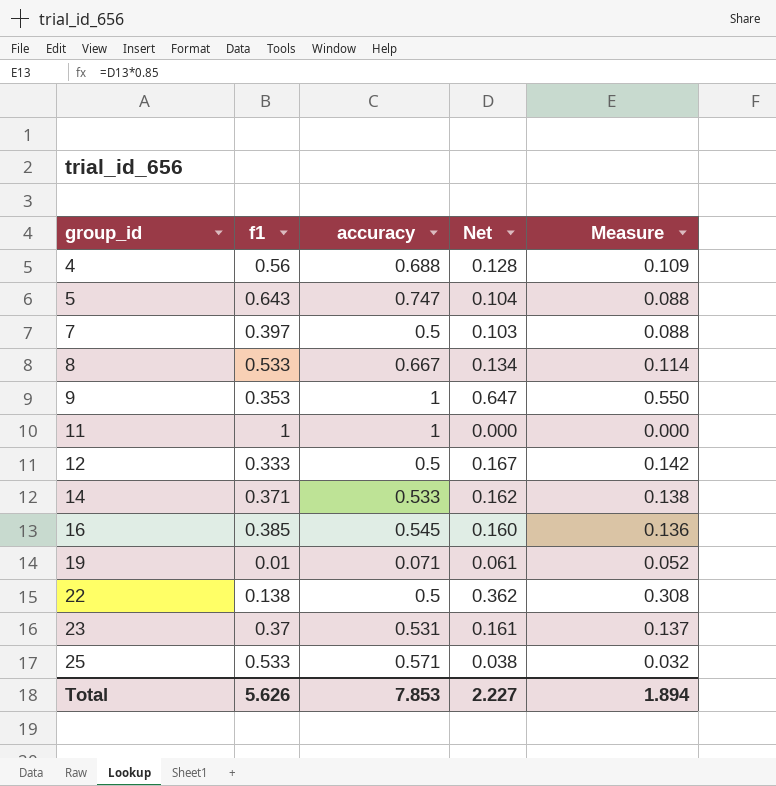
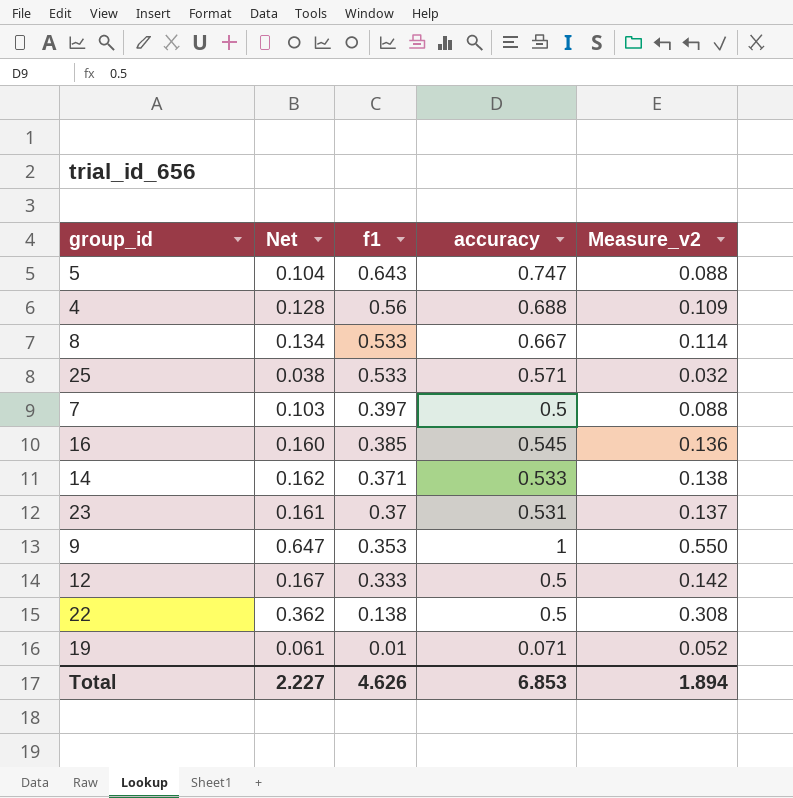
row order: group_id ascending -> f1 descending
column Net | position: 4 -> 2
column name: Measure -> Measure_v2
row 11: 1 | 1 | 0.000 | 0.000 -> none
Total | f1: 5.626 -> 4.626
Total | accuracy: 7.853 -> 6.853

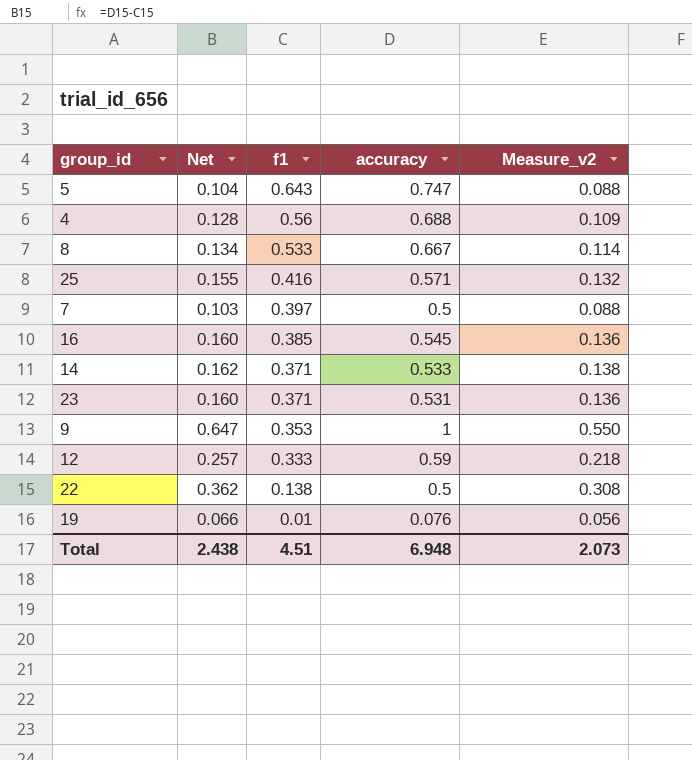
25 | Net: 0.038 -> 0.155
25 | f1: 0.533 -> 0.416
25 | Measure_v2: 0.032 -> 0.132
23 | Net: 0.161 -> 0.160
23 | f1: 0.37 -> 0.371
23 | Measure_v2: 0.137 -> 0.136
12 | Net: 0.167 -> 0.257
12 | accuracy: 0.5 -> 0.59
12 | Measure_v2: 0.142 -> 0.218
19 | Net: 0.061 -> 0.066
19 | accuracy: 0.071 -> 0.076
19 | Measure_v2: 0.052 -> 0.056
Total | Net: 2.227 -> 2.438
Total | f1: 4.626 -> 4.51
Total | accuracy: 6.853 -> 6.948
Total | Measure_v2: 1.894 -> 2.073

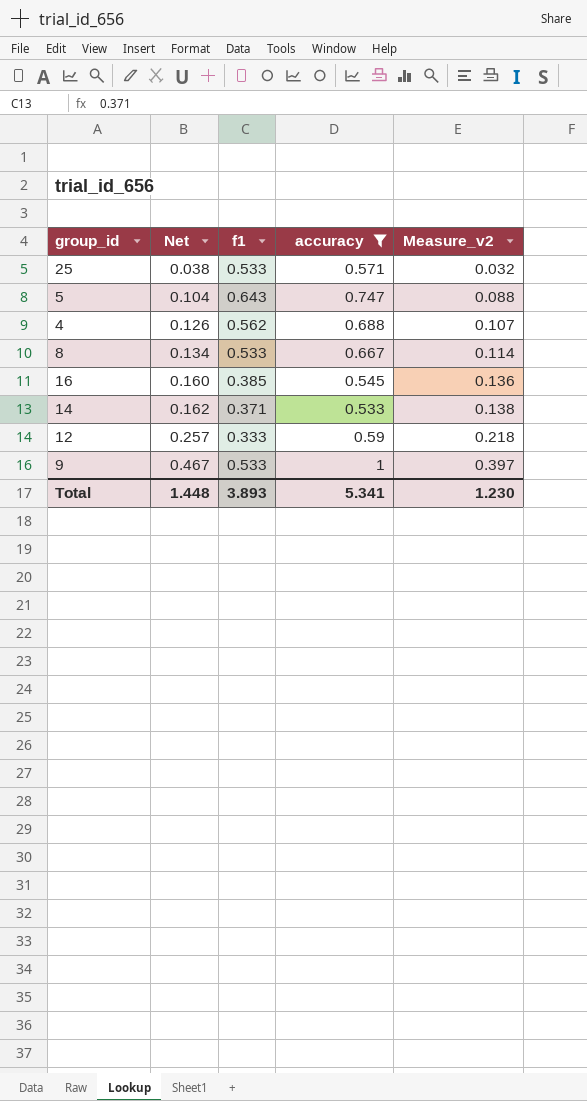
filter: none -> accuracy >= 0.533
row order: f1 descending -> Net ascending
25 | Net: 0.155 -> 0.038
25 | f1: 0.416 -> 0.533
25 | Measure_v2: 0.132 -> 0.032
4 | Net: 0.128 -> 0.126
4 | f1: 0.56 -> 0.562
4 | Measure_v2: 0.109 -> 0.107
9 | Net: 0.647 -> 0.467
9 | f1: 0.353 -> 0.533
9 | Measure_v2: 0.550 -> 0.397
Total | Net: 2.438 -> 1.448
Total | f1: 4.51 -> 3.893
Total | accuracy: 6.948 -> 5.341
Total | Measure_v2: 2.073 -> 1.230

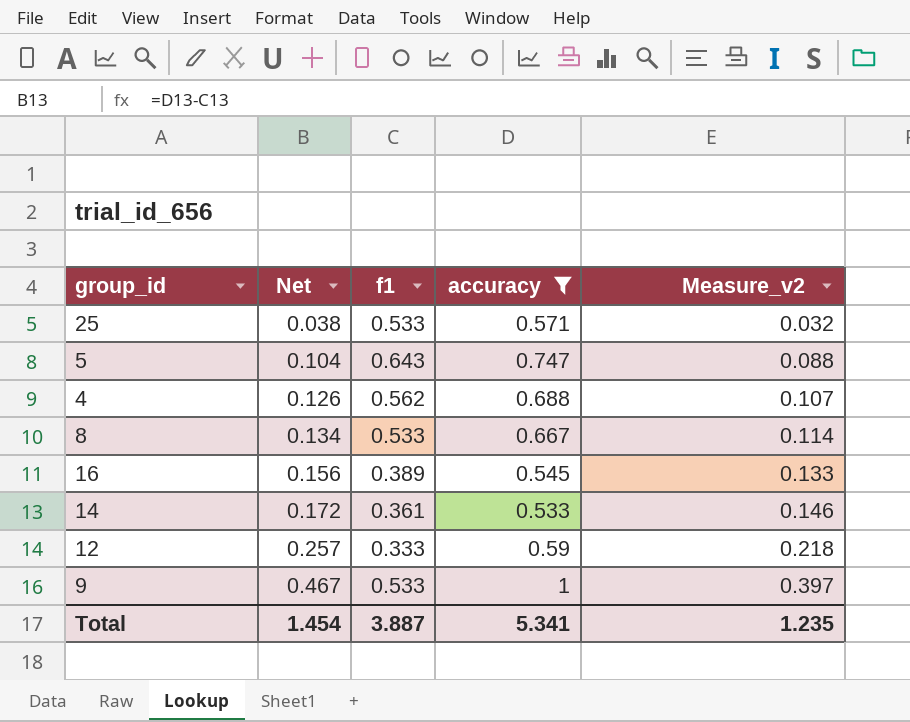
16 | Net: 0.160 -> 0.156
16 | f1: 0.385 -> 0.389
16 | Measure_v2: 0.136 -> 0.133
14 | Net: 0.162 -> 0.172
14 | f1: 0.371 -> 0.361
14 | Measure_v2: 0.138 -> 0.146
Total | Net: 1.448 -> 1.454
Total | f1: 3.893 -> 3.887
Total | Measure_v2: 1.230 -> 1.235

